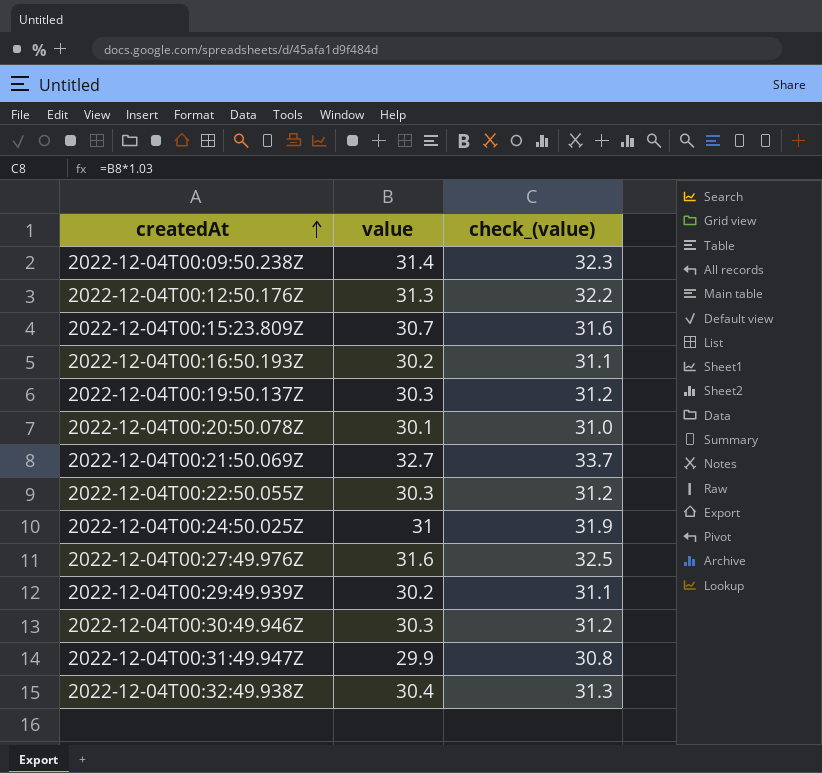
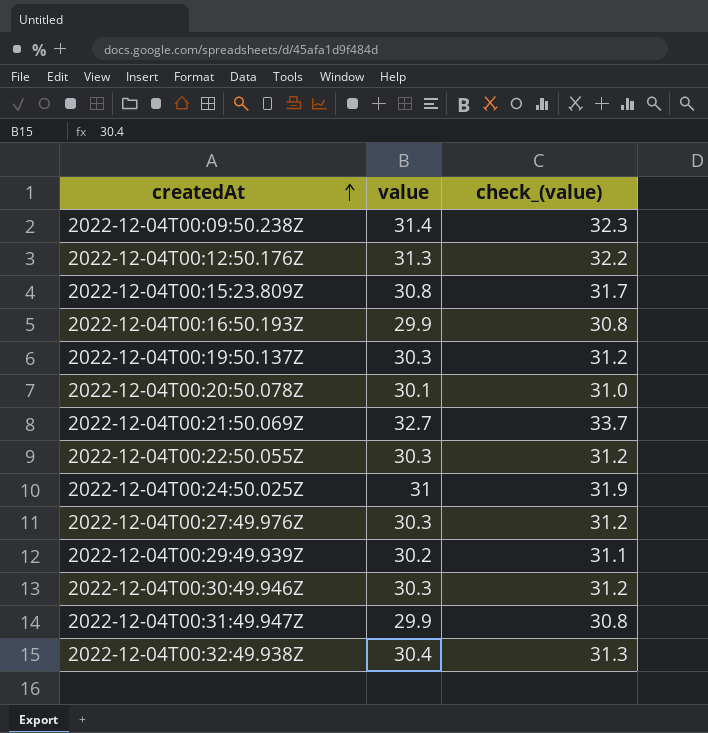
2022-12-04T00:15:23.809Z | value: 30.7 -> 30.8
2022-12-04T00:15:23.809Z | check_(value): 31.6 -> 31.7
2022-12-04T00:16:50.193Z | value: 30.2 -> 29.9
2022-12-04T00:16:50.193Z | check_(value): 31.1 -> 30.8
2022-12-04T00:27:49.976Z | value: 31.6 -> 30.3
2022-12-04T00:27:49.976Z | check_(value): 32.5 -> 31.2

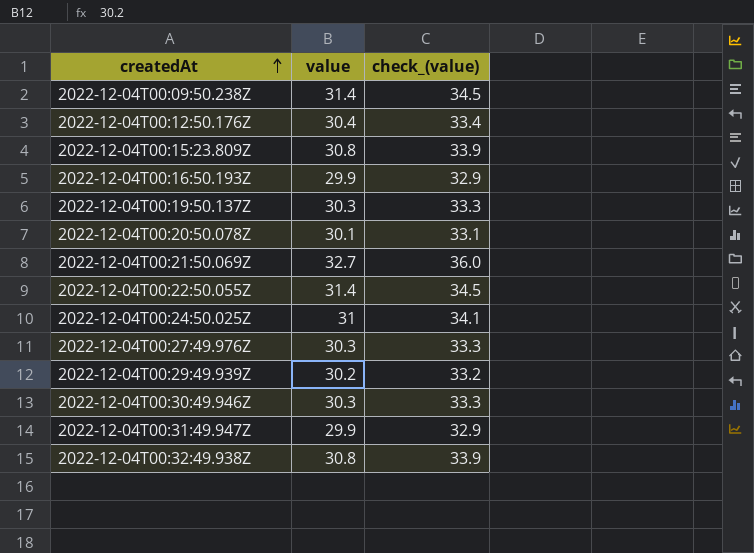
column check_(value) | formula: [value] * 1.03 -> [value] * 1.1
2022-12-04T00:12:50.176Z | value: 31.3 -> 30.4
2022-12-04T00:22:50.055Z | value: 30.3 -> 31.4
2022-12-04T00:32:49.938Z | value: 30.4 -> 30.8

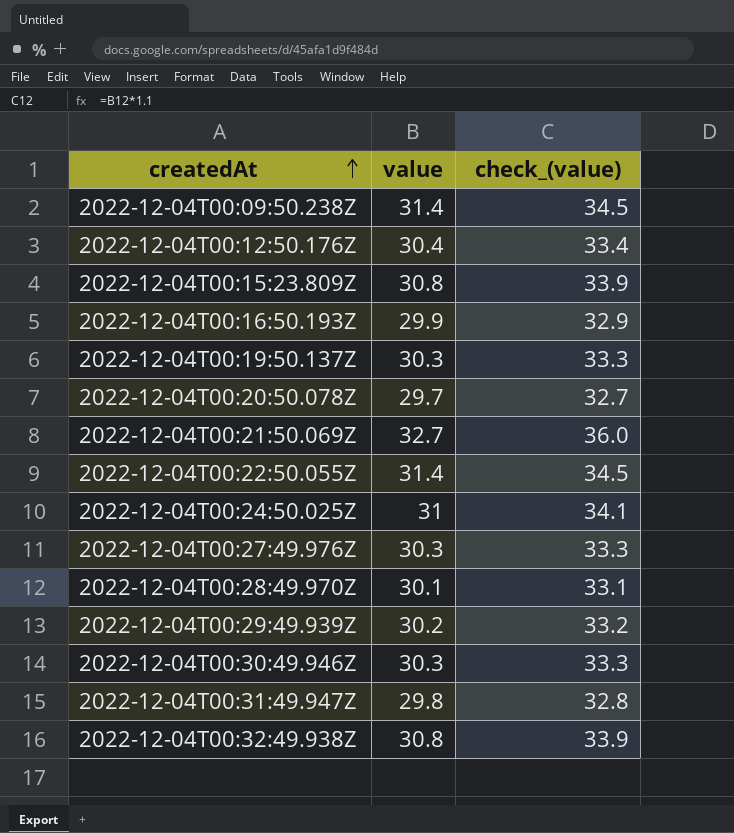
2022-12-04T00:20:50.078Z | value: 30.1 -> 29.7
2022-12-04T00:20:50.078Z | check_(value): 33.1 -> 32.7
row 2022-12-04T00:28:49.970Z: none -> 30.1 | 33.1
2022-12-04T00:31:49.947Z | value: 29.9 -> 29.8
2022-12-04T00:31:49.947Z | check_(value): 32.9 -> 32.8

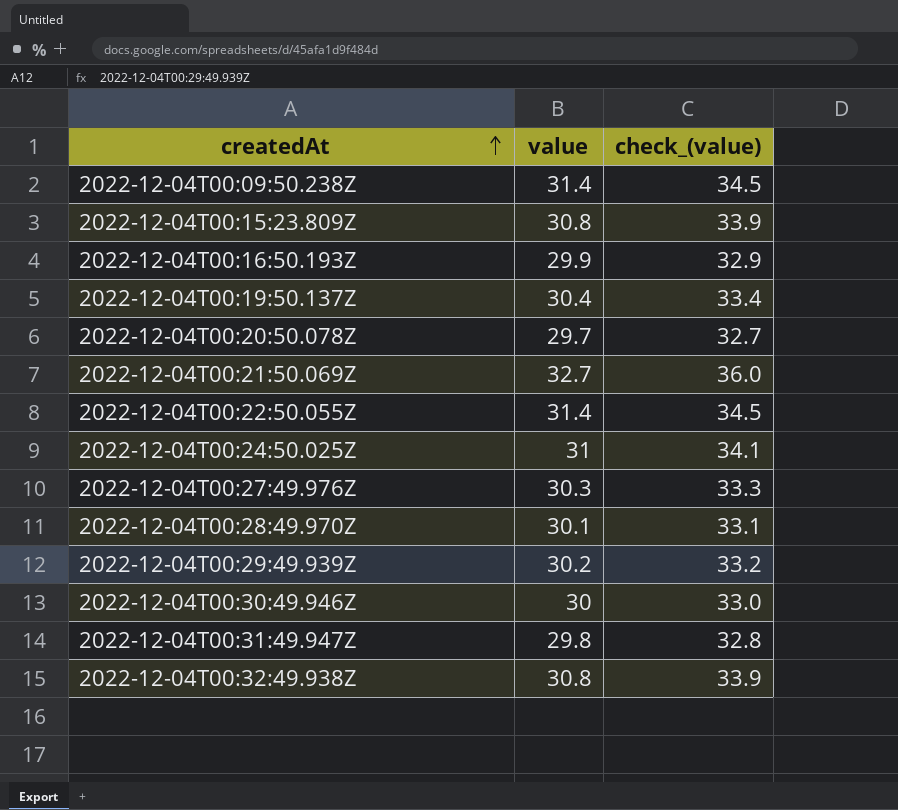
row 2022-12-04T00:12:50.176Z: 30.4 | 33.4 -> none
2022-12-04T00:19:50.137Z | value: 30.3 -> 30.4
2022-12-04T00:19:50.137Z | check_(value): 33.3 -> 33.4
2022-12-04T00:30:49.946Z | value: 30.3 -> 30
2022-12-04T00:30:49.946Z | check_(value): 33.3 -> 33.0

